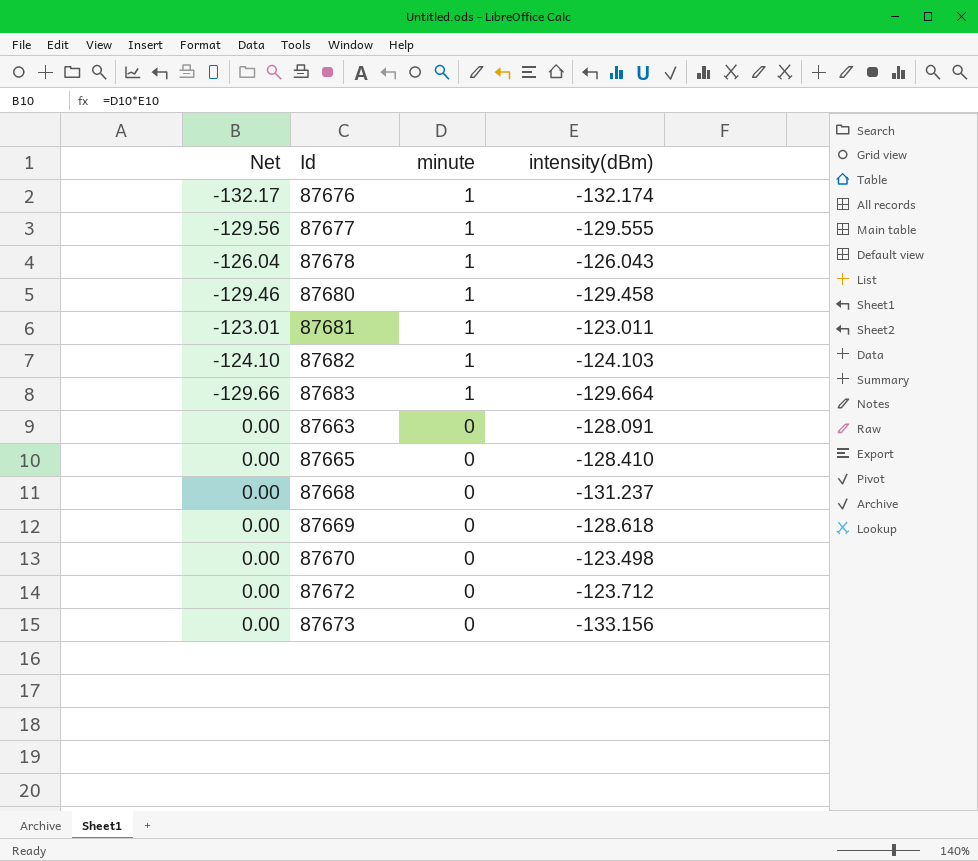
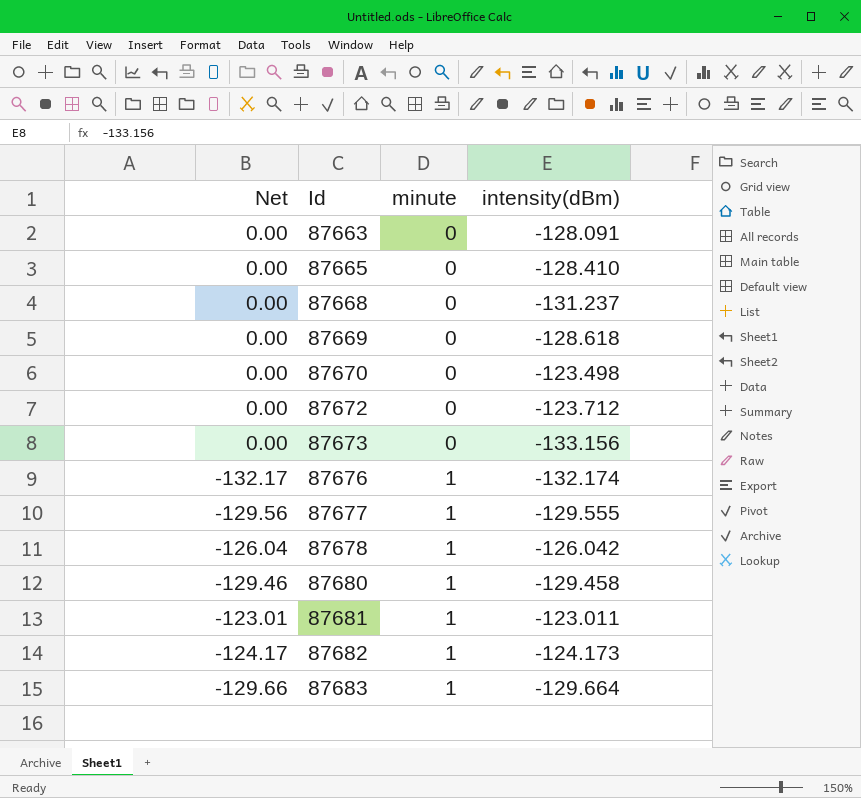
row order: minute descending -> Id ascending
87678 | intensity(dBm): -126.043 -> -126.042
87682 | Net: -124.10 -> -124.17
87682 | intensity(dBm): -124.103 -> -124.173

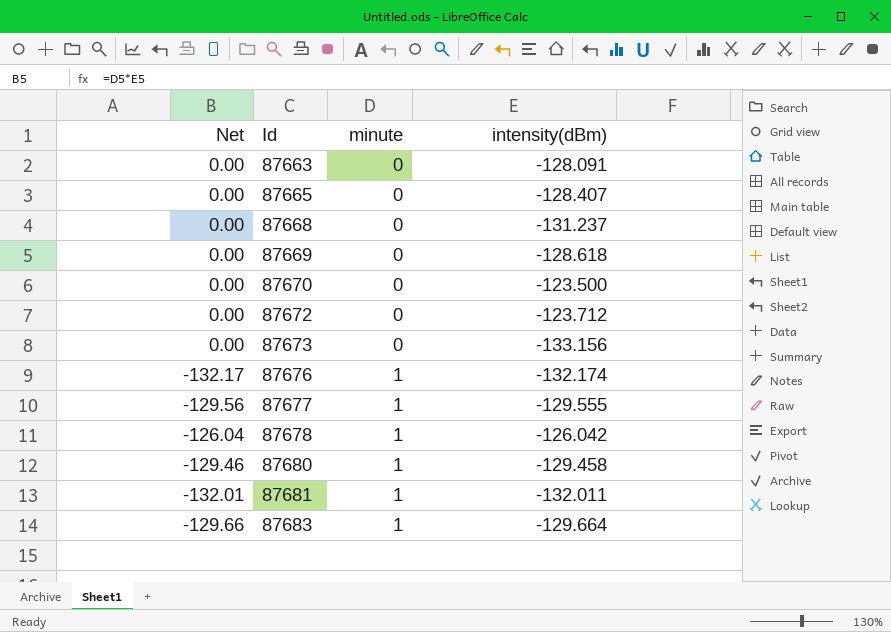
row 87682: -124.17 | 1 | -124.173 -> none
87665 | intensity(dBm): -128.410 -> -128.407
87670 | intensity(dBm): -123.498 -> -123.500
87681 | Net: -123.01 -> -132.01
87681 | intensity(dBm): -123.011 -> -132.011

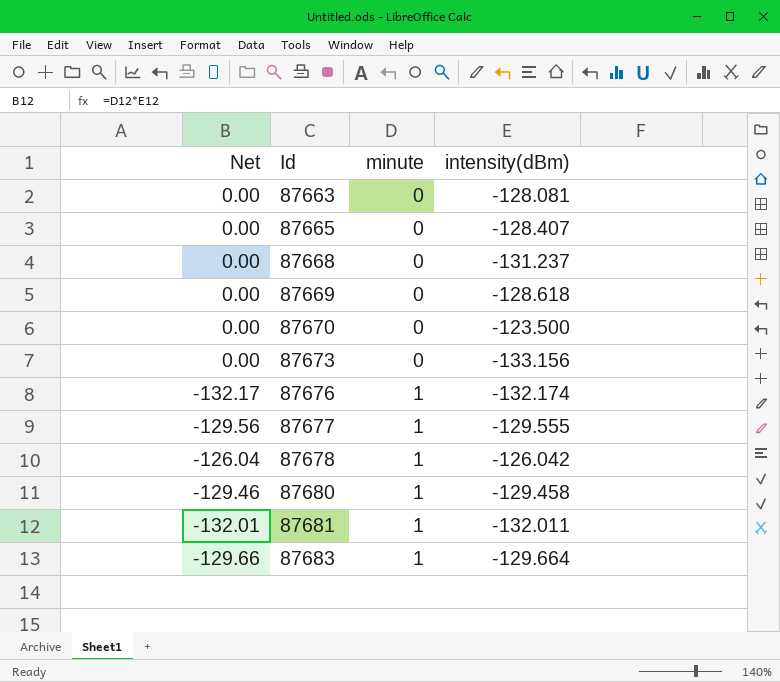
row 87672: 0.00 | 0 | -123.712 -> none
87663 | intensity(dBm): -128.091 -> -128.081

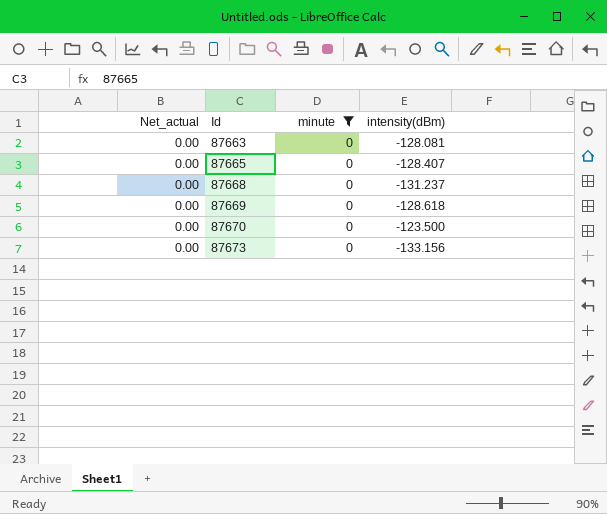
filter: none -> minute = 0
column name: Net -> Net_actual

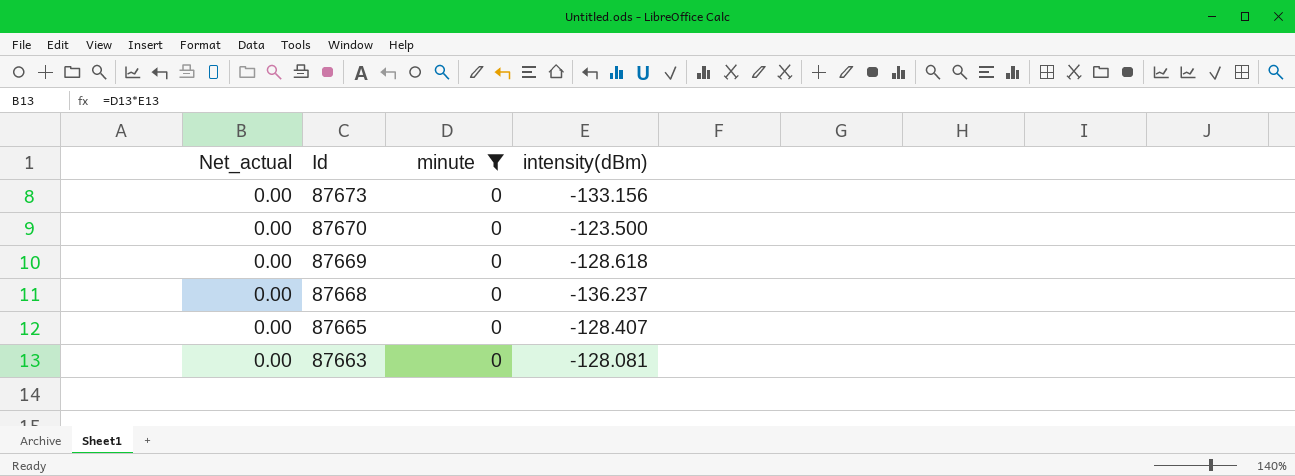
row order: Id ascending -> Id descending
87668 | intensity(dBm): -131.237 -> -136.237

